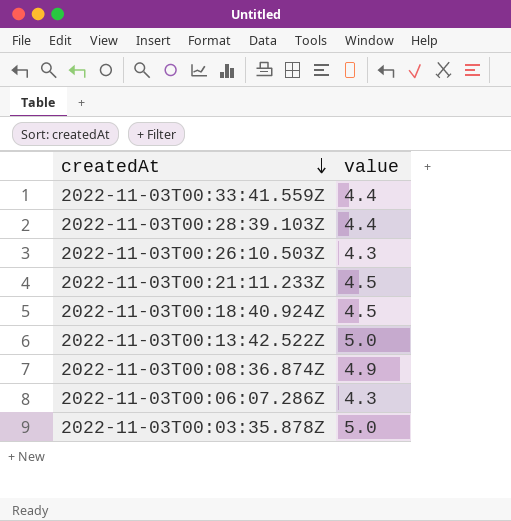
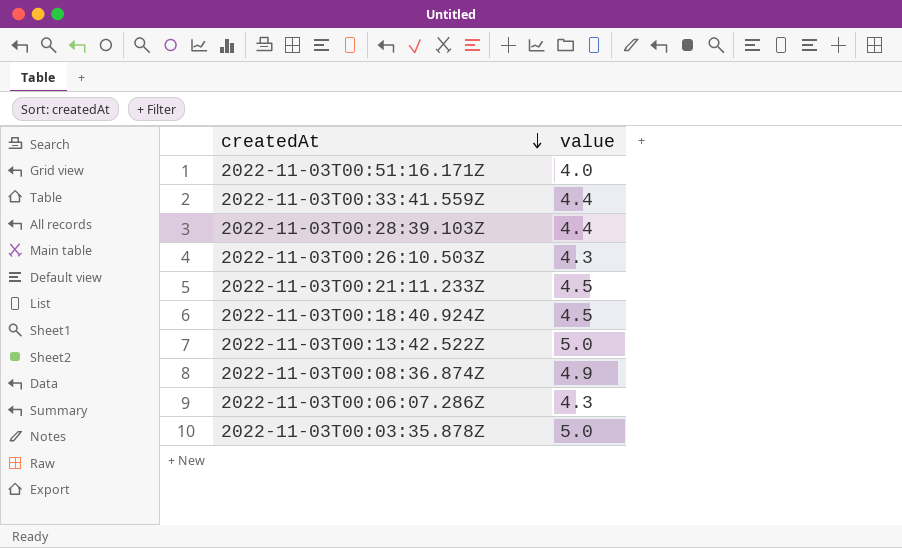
row 2022-11-03T00:51:16.171Z: none -> 4.0

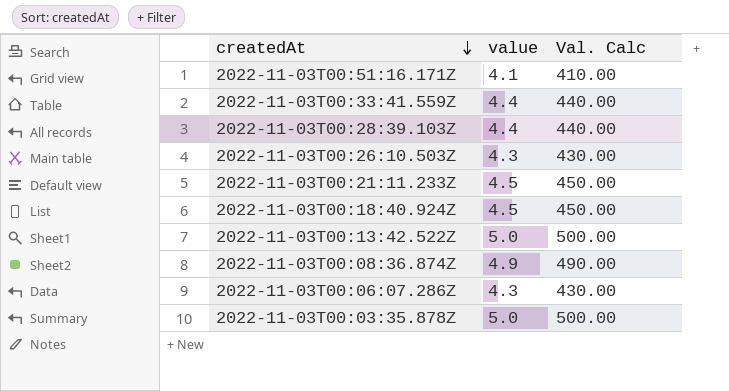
column Val. Calc | formula: none -> [value] * 100
2022-11-03T00:51:16.171Z | value: 4.0 -> 4.1

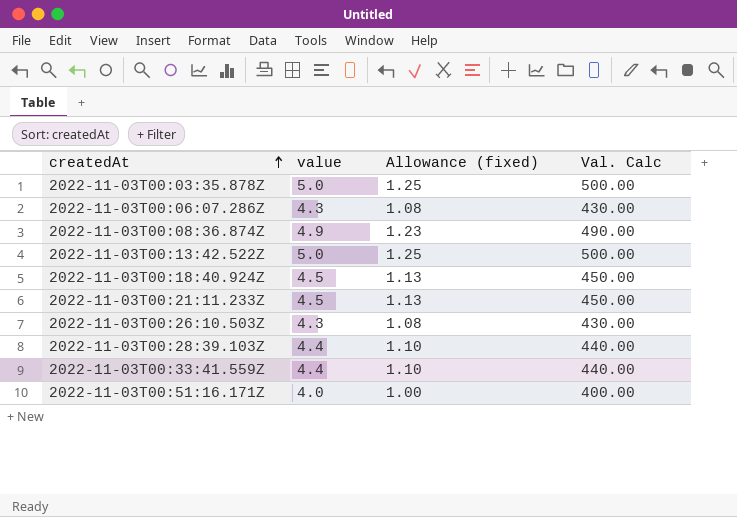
row order: createdAt descending -> createdAt ascending
column Allowance (fixed) | formula: none -> [value] * 0.25
2022-11-03T00:51:16.171Z | value: 4.1 -> 4.0
2022-11-03T00:51:16.171Z | Val. Calc: 410.00 -> 400.00

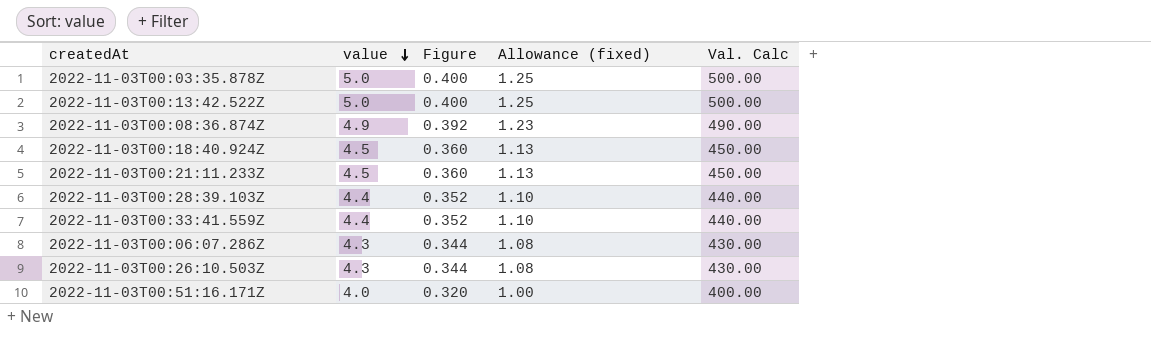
row order: createdAt ascending -> value descending
column Figure | formula: none -> [value] * 0.08

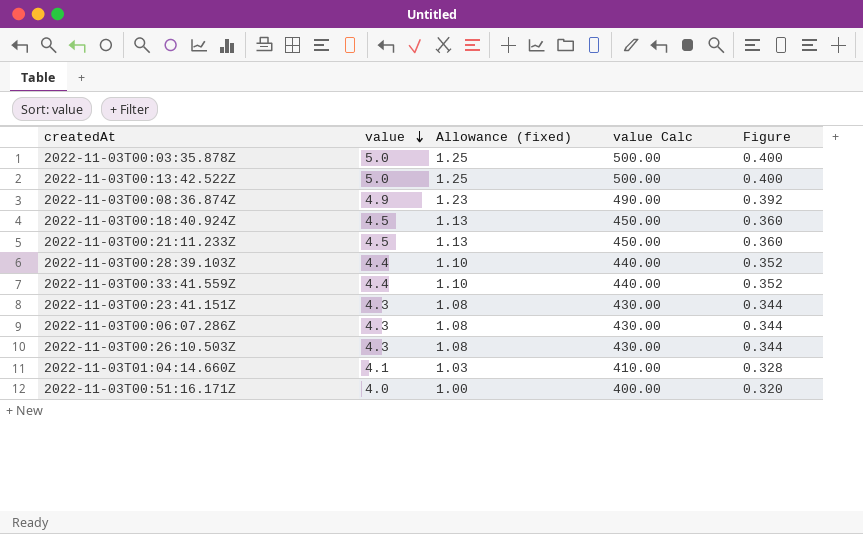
column name: Val. Calc -> value Calc
column Figure | position: 3 -> 5
row 2022-11-03T00:23:41.151Z: none -> 4.3 | 1.08 | 430.00 | 0.344
row 2022-11-03T01:04:14.660Z: none -> 4.1 | 1.03 | 410.00 | 0.328

